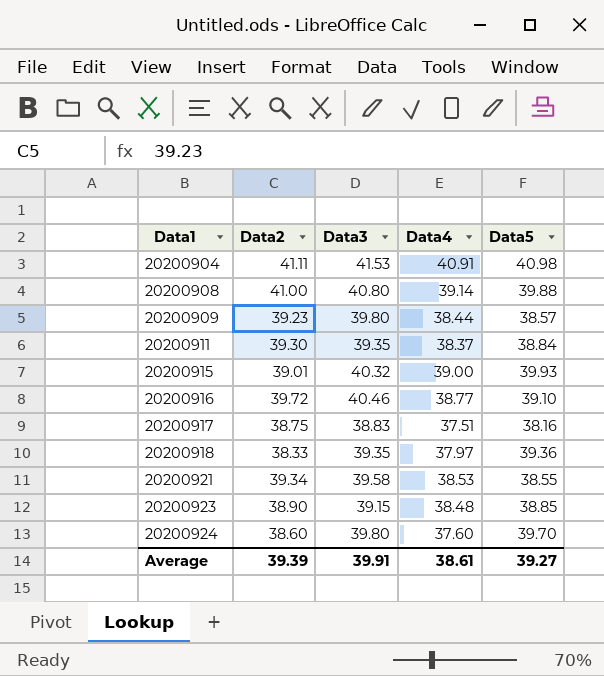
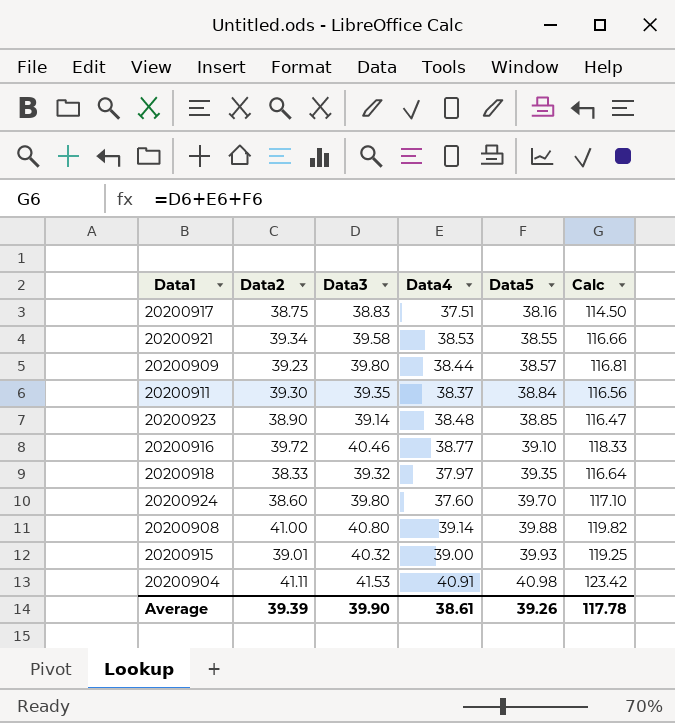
row order: Data1 ascending -> Data5 ascending
column Calc | formula: none -> [Data3] + [Data4] + [Data5]
20200923 | Data3: 39.15 -> 39.14
20200918 | Data3: 39.35 -> 39.32
20200918 | Data5: 39.36 -> 39.35
Average | Data3: 39.91 -> 39.90
Average | Data5: 39.27 -> 39.26

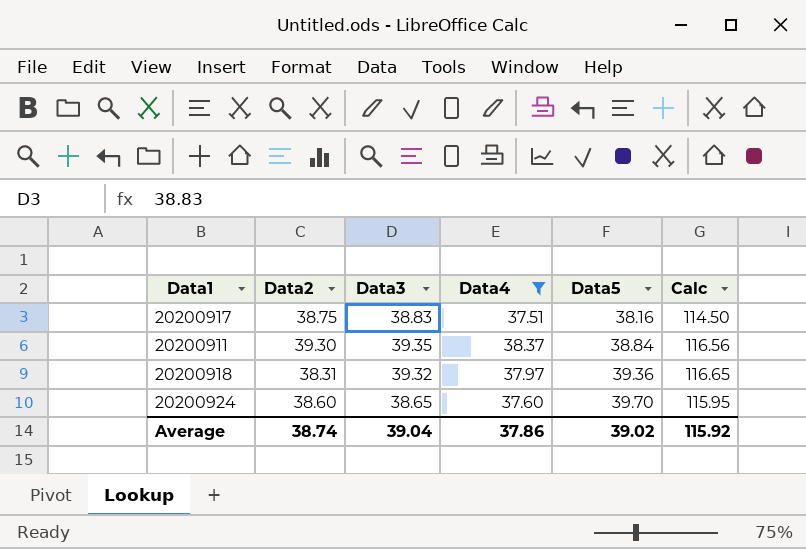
filter: none -> Data4 <= 38.37
20200918 | Data2: 38.33 -> 38.31
20200918 | Data5: 39.35 -> 39.36
20200918 | Calc: 116.64 -> 116.65
20200924 | Data3: 39.80 -> 38.65
20200924 | Calc: 117.10 -> 115.95
Average | Data2: 39.39 -> 38.74
Average | Data3: 39.90 -> 39.04
Average | Data4: 38.61 -> 37.86
Average | Data5: 39.26 -> 39.02
Average | Calc: 117.78 -> 115.92

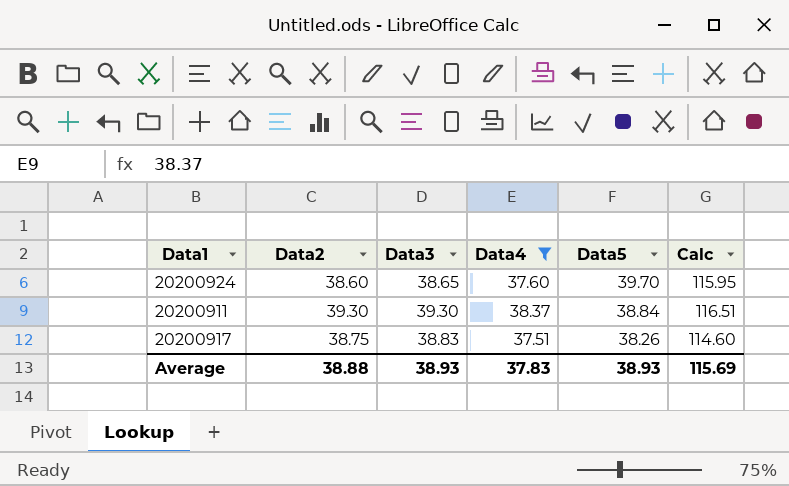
row order: Data5 ascending -> Data5 descending
row 20200918: 38.31 | 39.32 | 37.97 | 39.36 | 116.65 -> none
20200911 | Data3: 39.35 -> 39.30
20200911 | Calc: 116.56 -> 116.51
20200917 | Data5: 38.16 -> 38.26
20200917 | Calc: 114.50 -> 114.60
Average | Data2: 38.74 -> 38.88
Average | Data3: 39.04 -> 38.93
Average | Data4: 37.86 -> 37.83
Average | Data5: 39.02 -> 38.93
Average | Calc: 115.92 -> 115.69

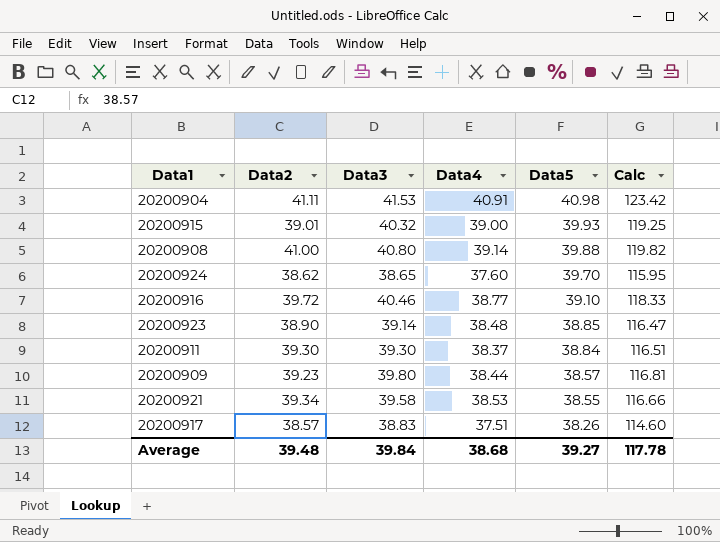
filter: Data4 <= 38.37 -> none
20200924 | Data2: 38.60 -> 38.62
20200917 | Data2: 38.75 -> 38.57
Average | Data2: 38.88 -> 39.48
Average | Data3: 38.93 -> 39.84
Average | Data4: 37.83 -> 38.68
Average | Data5: 38.93 -> 39.27
Average | Calc: 115.69 -> 117.78

